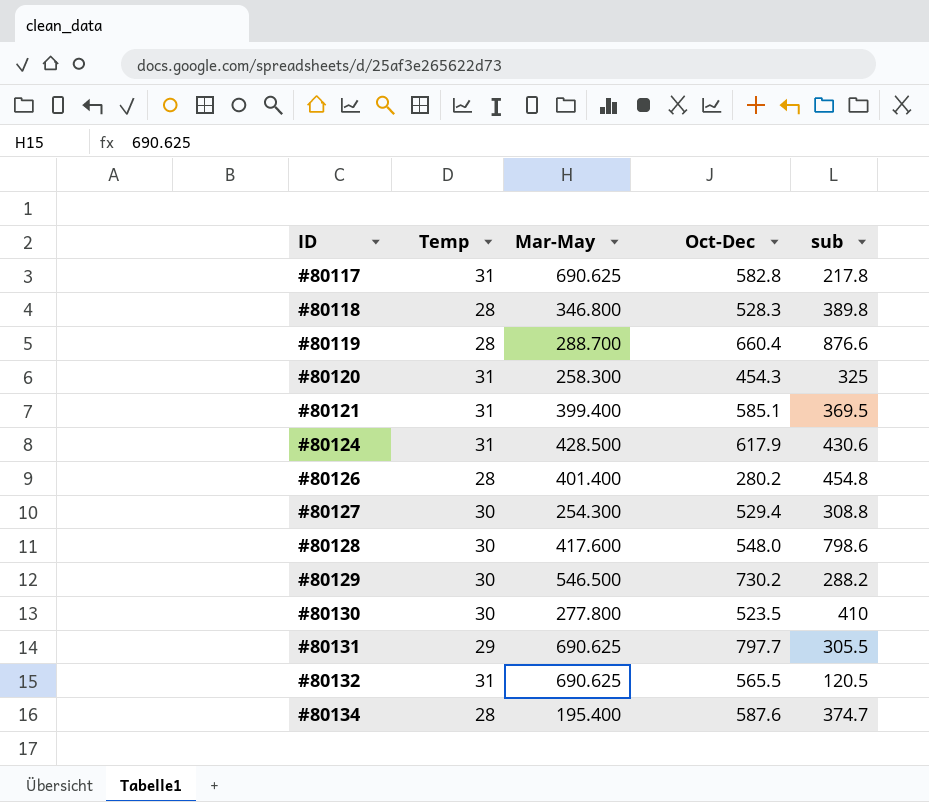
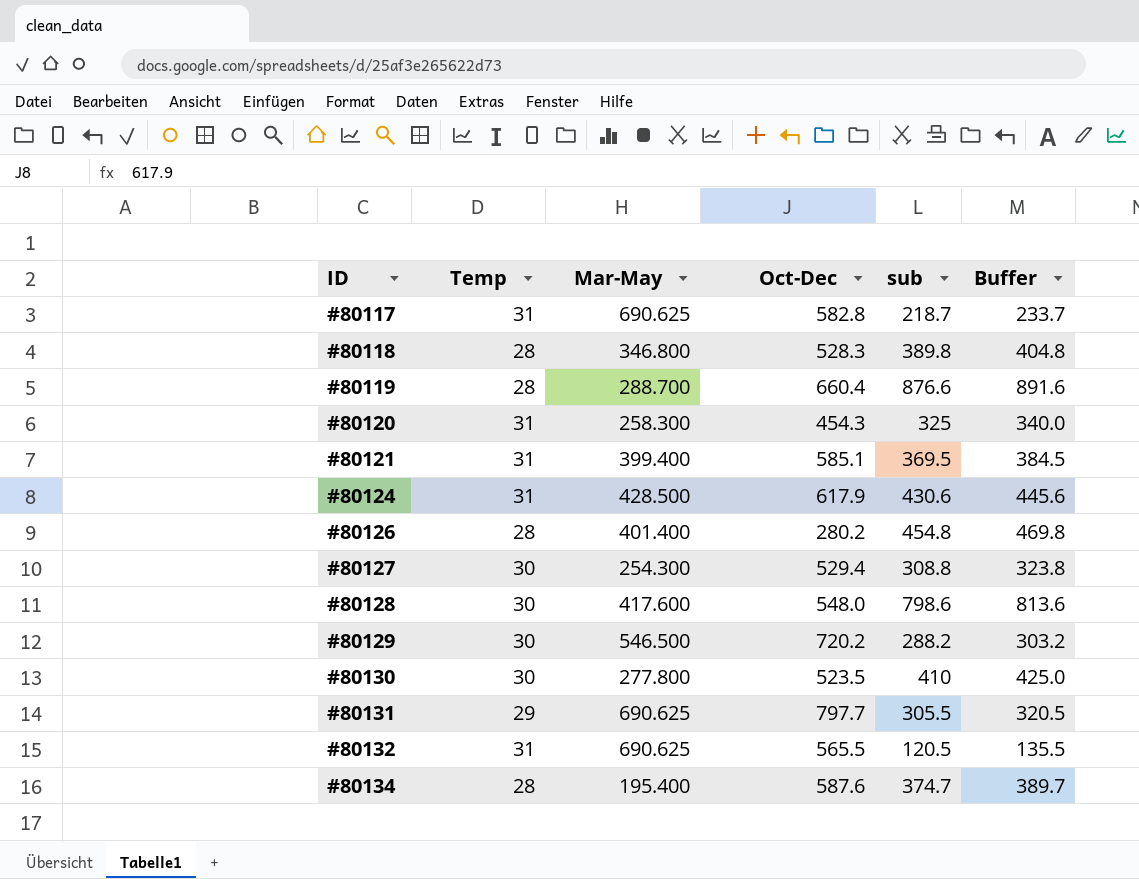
column Buffer | formula: none -> [sub] + 15
#80117 | sub: 217.8 -> 218.7
#80129 | Oct-Dec: 730.2 -> 720.2

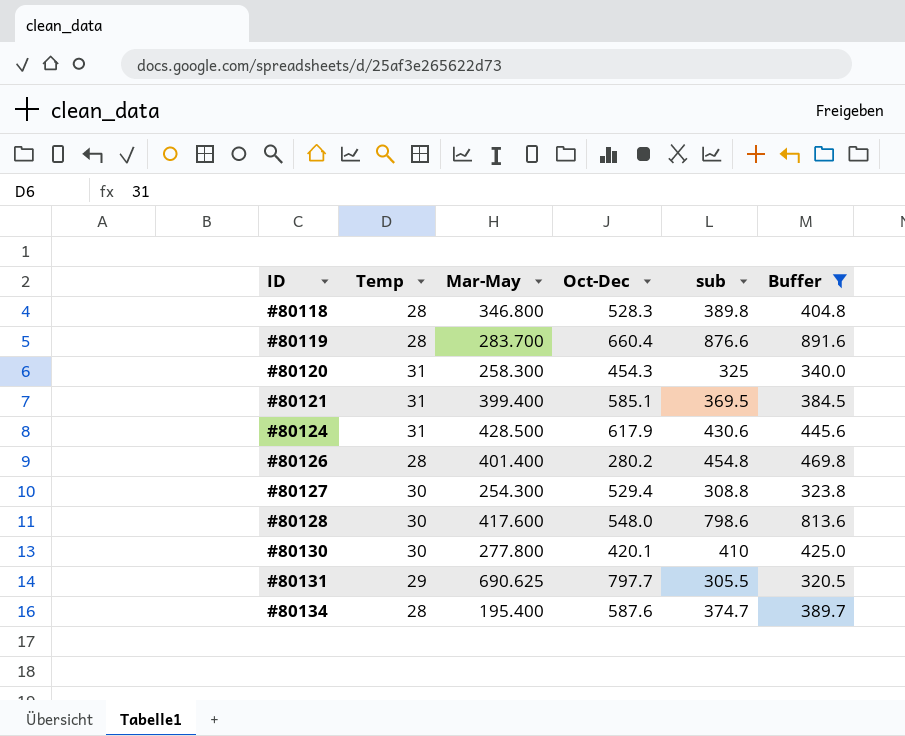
filter: none -> Buffer >= 320.5
#80119 | Mar-May: 288.700 -> 283.700
#80130 | Oct-Dec: 523.5 -> 420.1

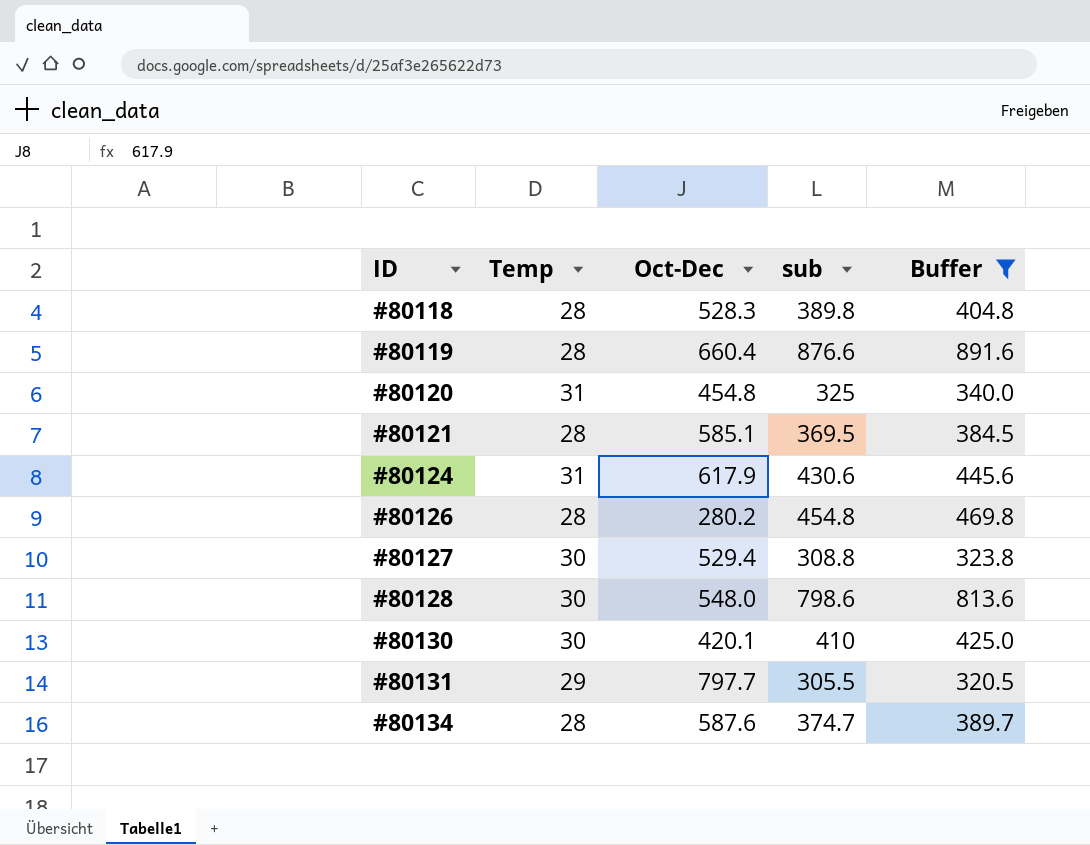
column Mar-May | position: 3 -> none
#80120 | Oct-Dec: 454.3 -> 454.8
#80121 | Temp: 31 -> 28

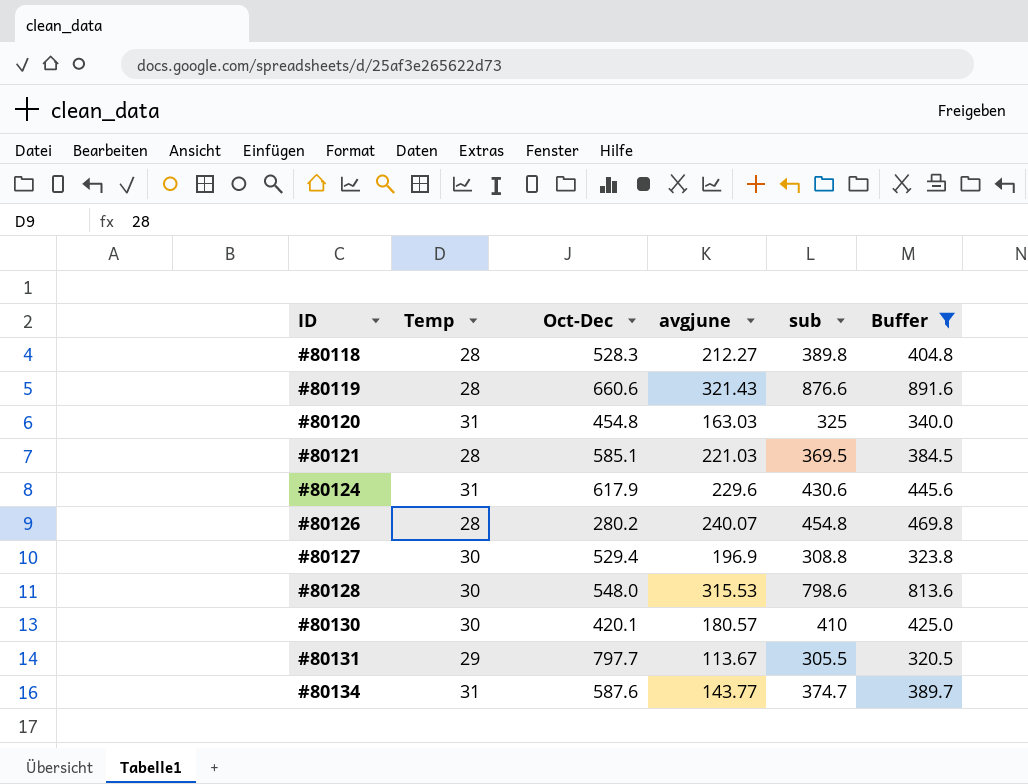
column avgjune | position: none -> 4
#80119 | Oct-Dec: 660.4 -> 660.6
#80134 | Temp: 28 -> 31

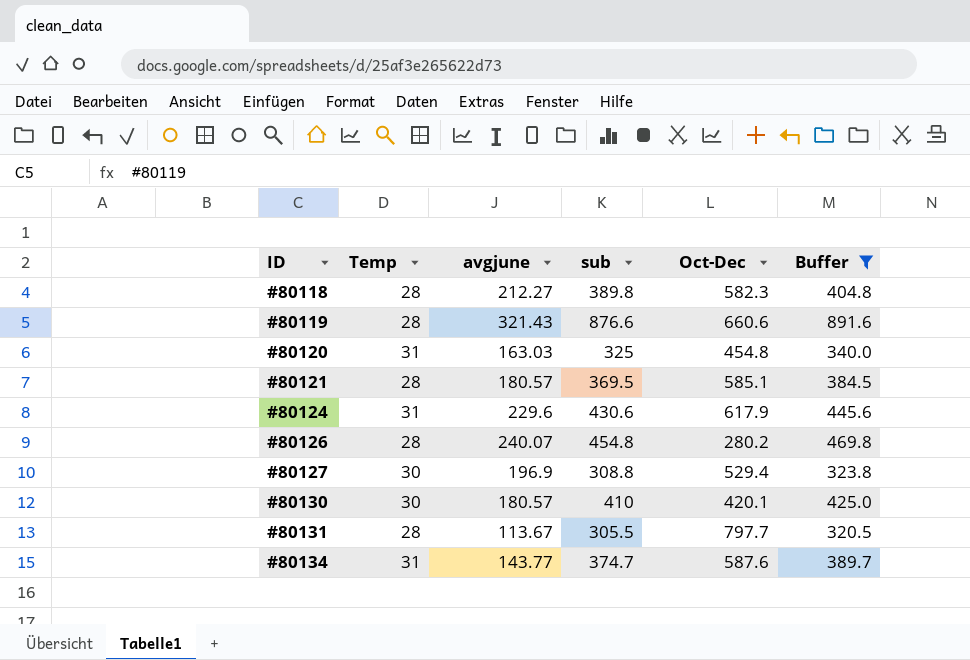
column Oct-Dec | position: 3 -> 5
row #80128: 30 | 548.0 | 315.53 | 798.6 | 813.6 -> none
#80118 | Oct-Dec: 528.3 -> 582.3
#80121 | avgjune: 221.03 -> 180.57
#80131 | Temp: 29 -> 28

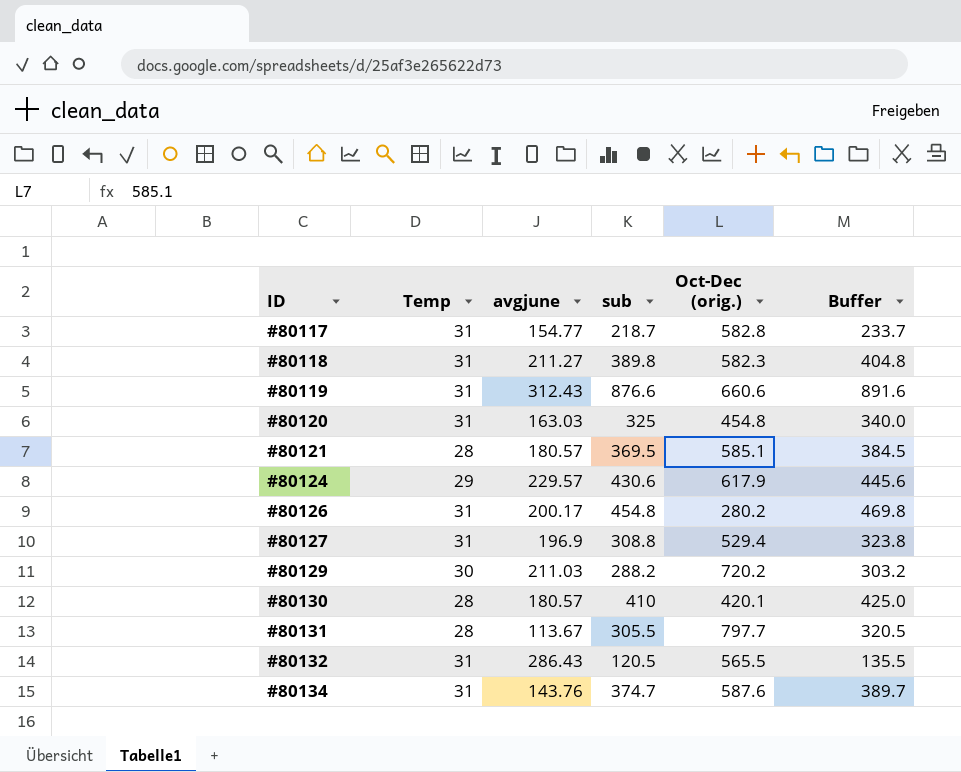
filter: Buffer >= 320.5 -> none
column name: Oct-Dec -> Oct-Dec (orig.)
#80118 | Temp: 28 -> 31
#80118 | avgjune: 212.27 -> 211.27
#80119 | Temp: 28 -> 31
#80119 | avgjune: 321.43 -> 312.43
#80124 | Temp: 31 -> 29
#80124 | avgjune: 229.6 -> 229.57
#80126 | Temp: 28 -> 31
#80126 | avgjune: 240.07 -> 200.17
#80127 | Temp: 30 -> 31
#80130 | Temp: 30 -> 28
#80134 | avgjune: 143.77 -> 143.76

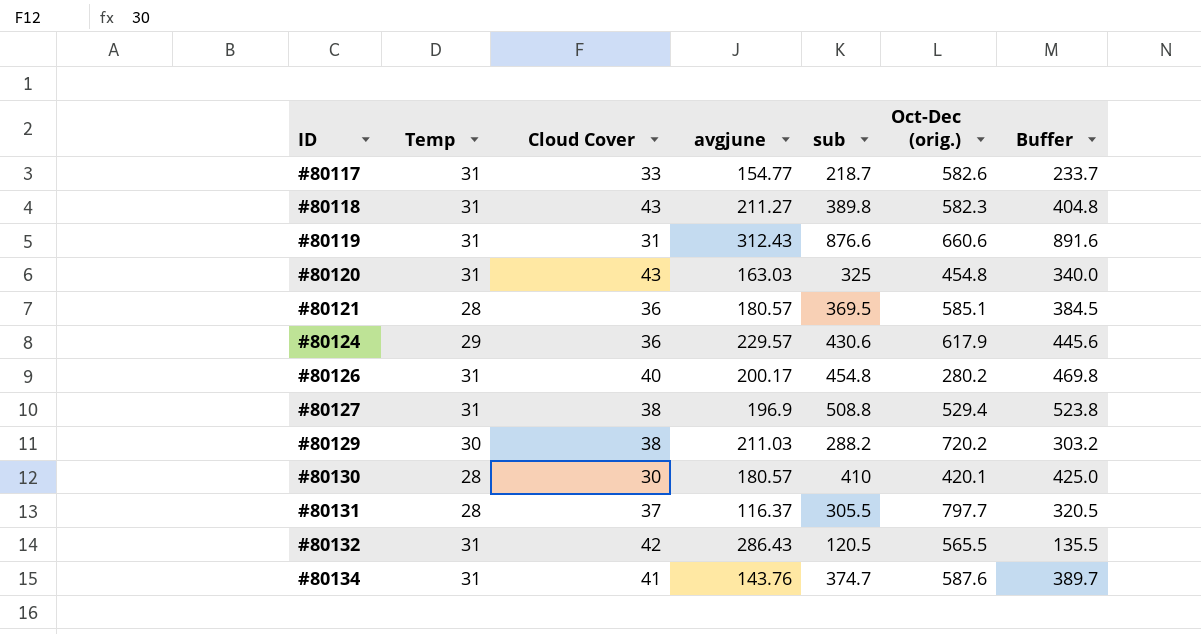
column Cloud Cover | position: none -> 3
#80117 | Oct-Dec (orig.): 582.8 -> 582.6
#80127 | sub: 308.8 -> 508.8
#80127 | Buffer: 323.8 -> 523.8
#80131 | avgjune: 113.67 -> 116.37

